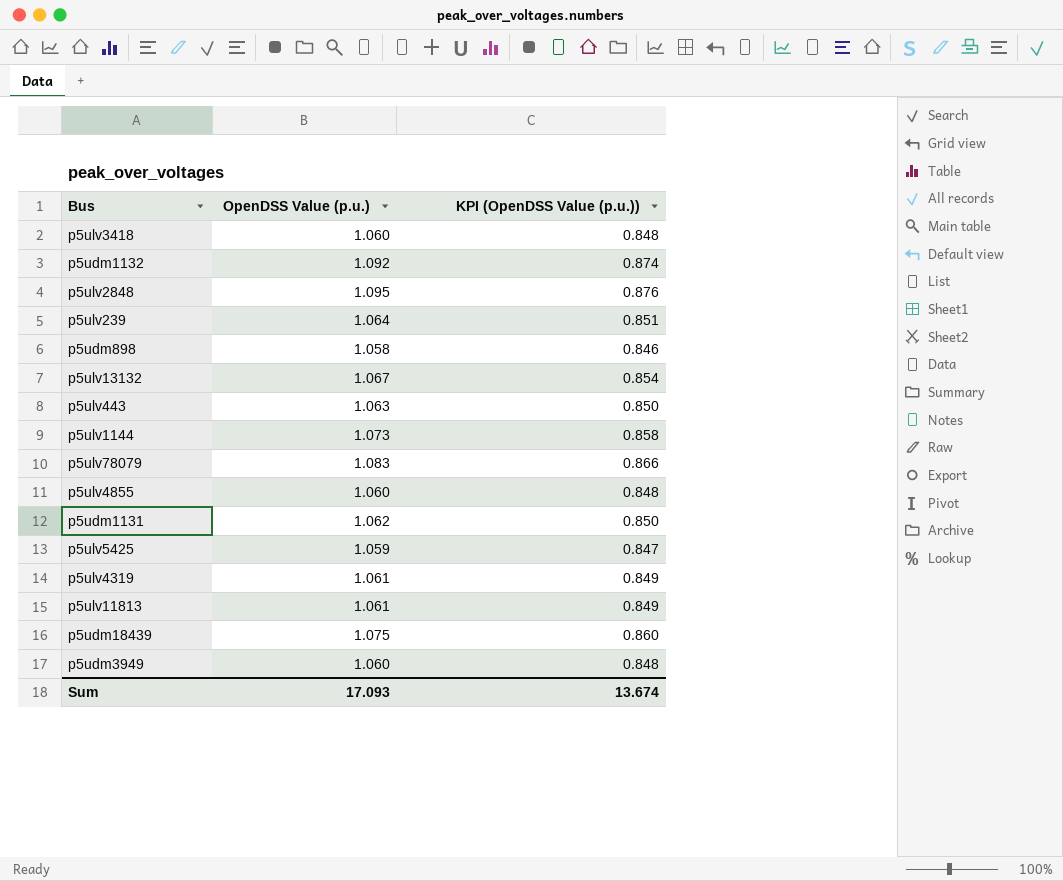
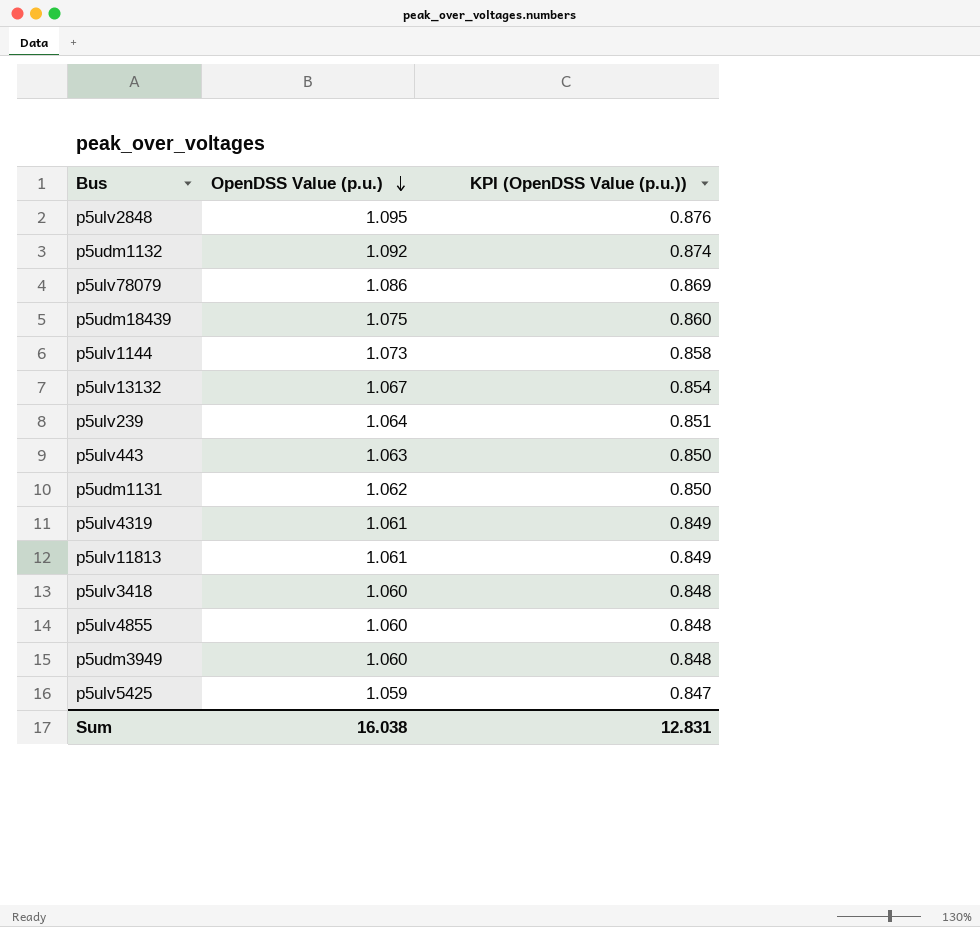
row order: none -> OpenDSS Value (p.u.) descending
row p5udm898: 1.058 | 0.846 -> none
p5ulv78079 | OpenDSS Value (p.u.): 1.083 -> 1.086
p5ulv78079 | KPI (OpenDSS Value (p.u.)): 0.866 -> 0.869
Sum | OpenDSS Value (p.u.): 17.093 -> 16.038
Sum | KPI (OpenDSS Value (p.u.)): 13.674 -> 12.831

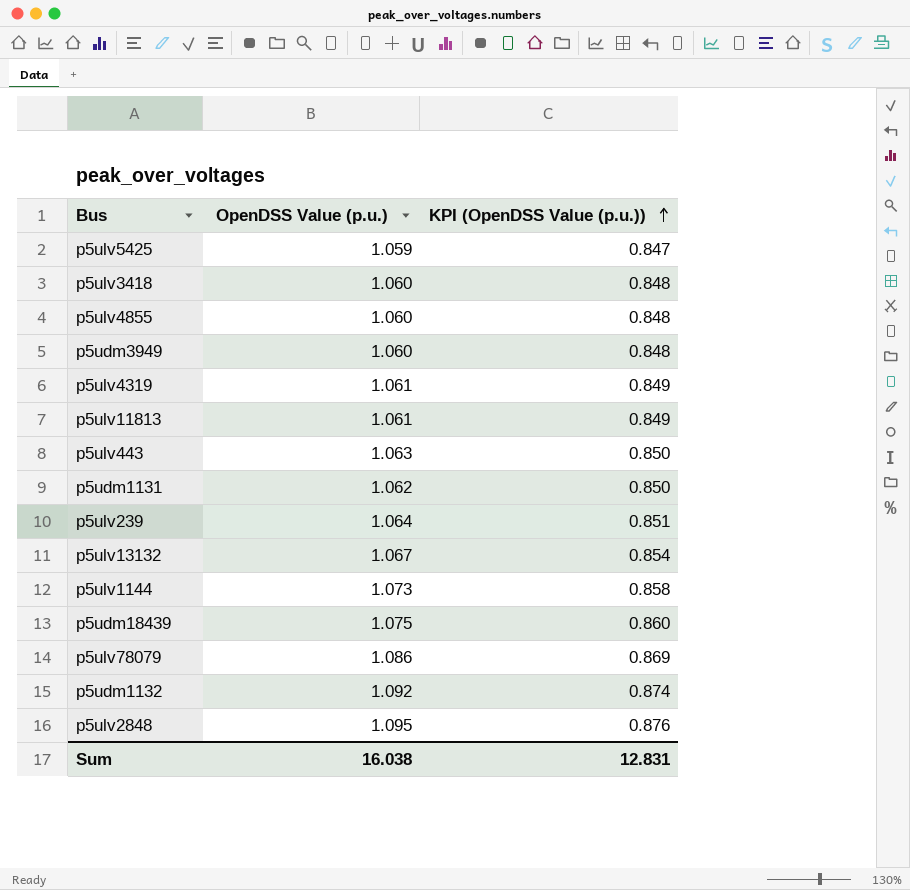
row order: OpenDSS Value (p.u.) descending -> KPI (OpenDSS Value (p.u.)) ascending

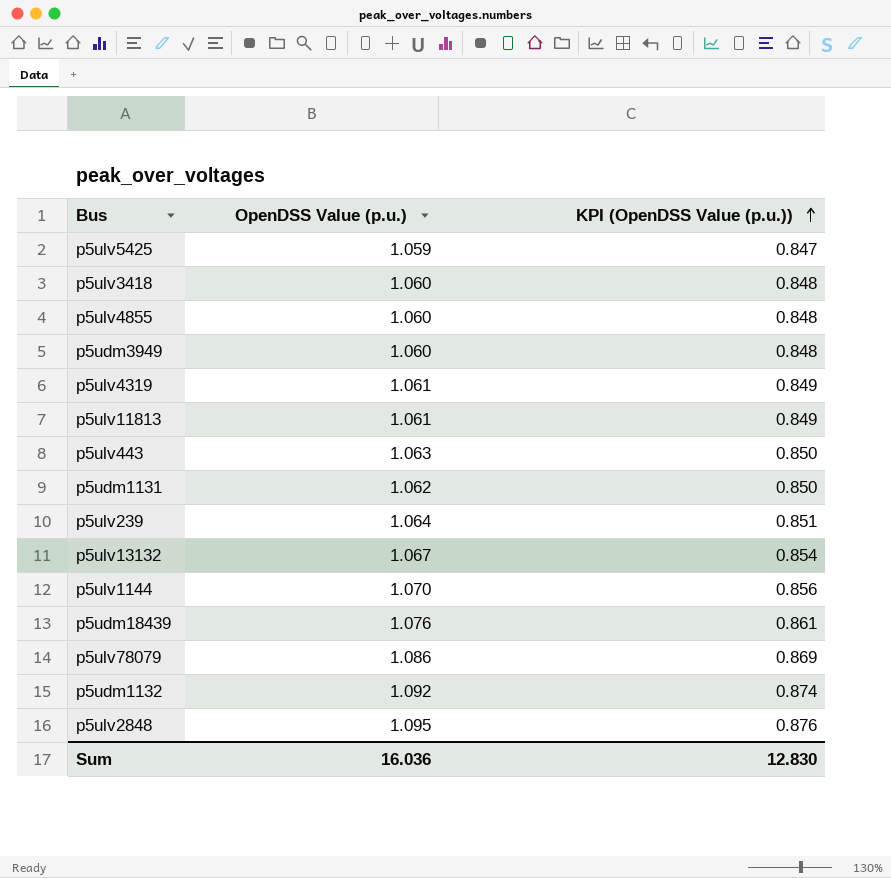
p5ulv1144 | OpenDSS Value (p.u.): 1.073 -> 1.070
p5ulv1144 | KPI (OpenDSS Value (p.u.)): 0.858 -> 0.856
p5udm18439 | OpenDSS Value (p.u.): 1.075 -> 1.076
p5udm18439 | KPI (OpenDSS Value (p.u.)): 0.860 -> 0.861
Sum | OpenDSS Value (p.u.): 16.038 -> 16.036
Sum | KPI (OpenDSS Value (p.u.)): 12.831 -> 12.830

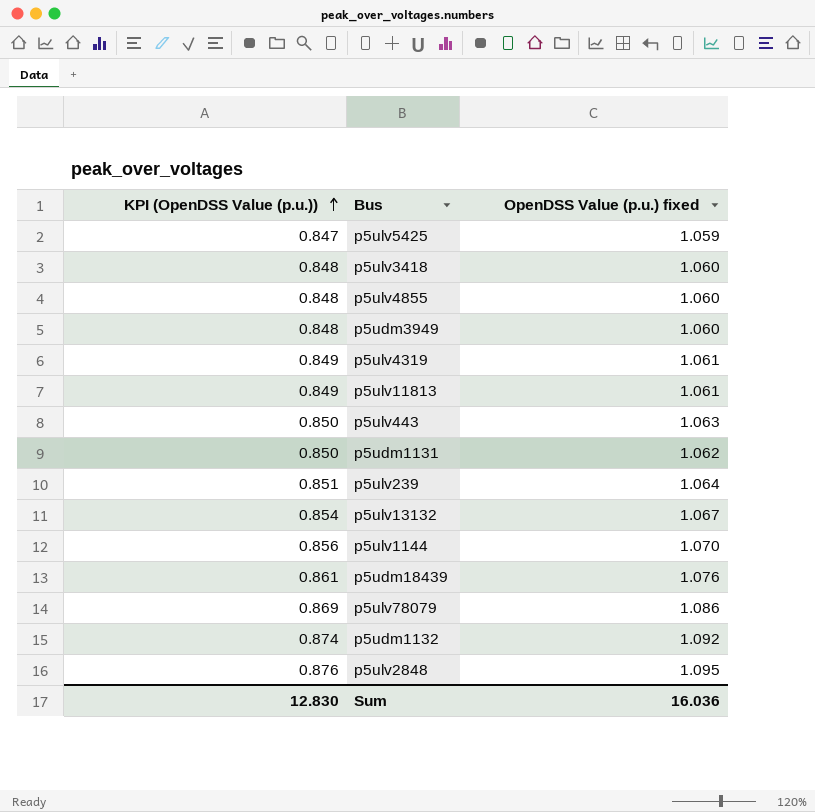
column KPI (OpenDSS Value (p.u.)) | position: 3 -> 1
column name: OpenDSS Value (p.u.) -> OpenDSS Value (p.u.) fixed

